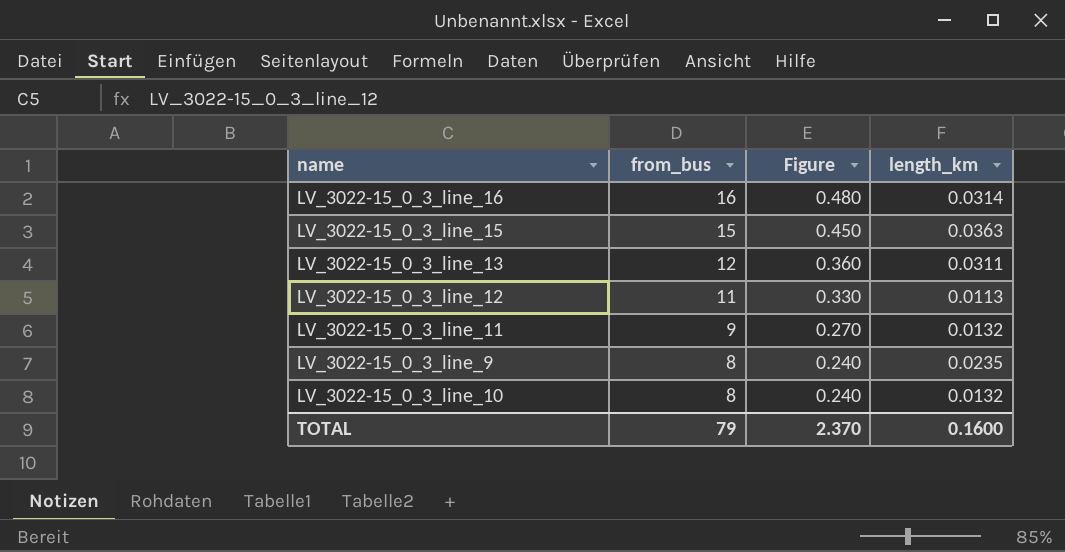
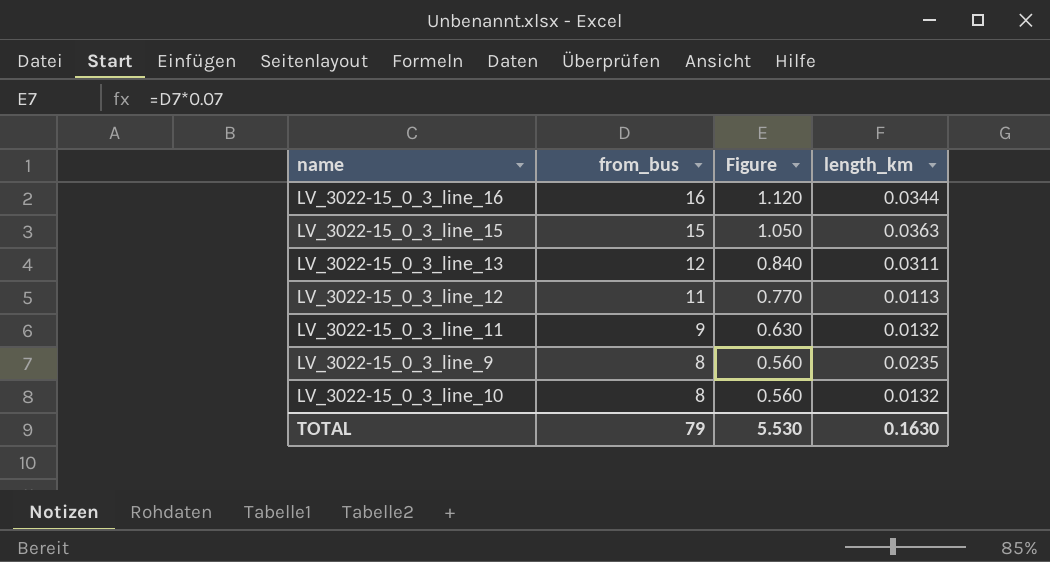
column Figure | formula: [from_bus] * 0.03 -> [from_bus] * 0.07
LV_3022-15_0_3_line_16 | length_km: 0.0314 -> 0.0344
TOTAL | Figure: 2.370 -> 5.530
TOTAL | length_km: 0.1600 -> 0.1630

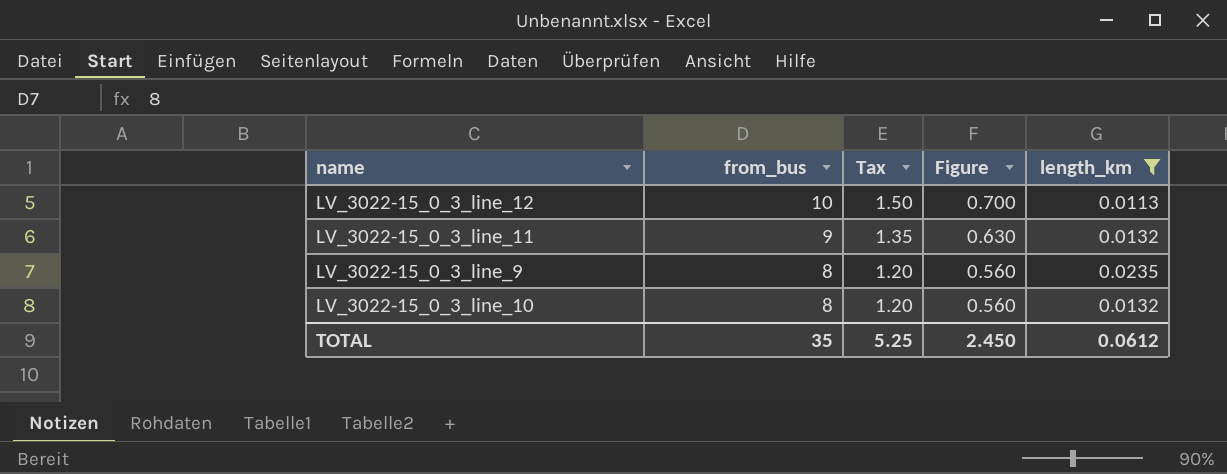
filter: none -> length_km <= 0.0235
column Tax | formula: none -> [from_bus] * 0.15
LV_3022-15_0_3_line_12 | from_bus: 11 -> 10
LV_3022-15_0_3_line_12 | Figure: 0.770 -> 0.700
TOTAL | from_bus: 79 -> 35
TOTAL | Figure: 5.530 -> 2.450
TOTAL | length_km: 0.1630 -> 0.0612

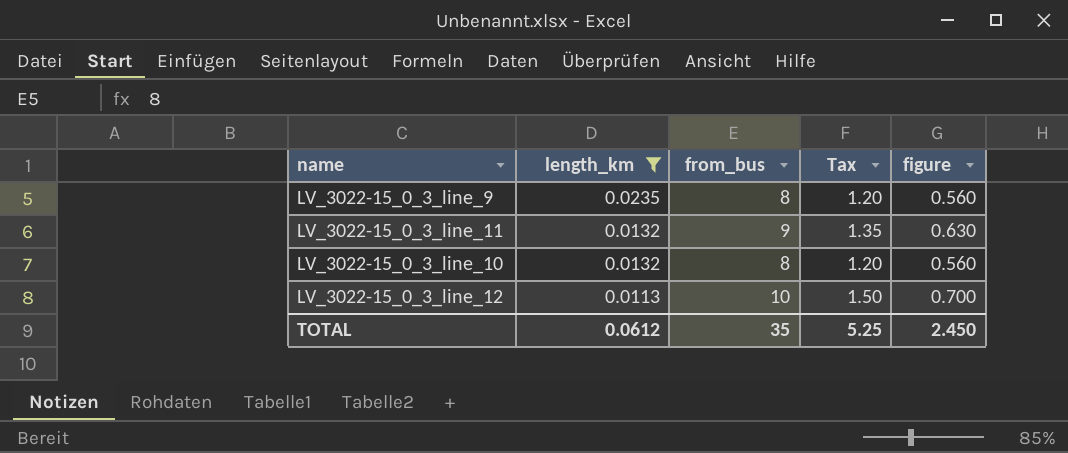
row order: from_bus descending -> length_km descending
column length_km | position: 5 -> 2
column name: Figure -> figure

